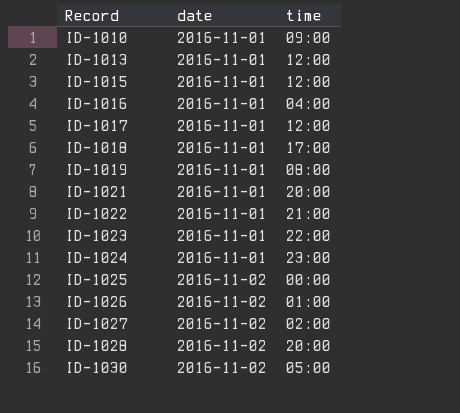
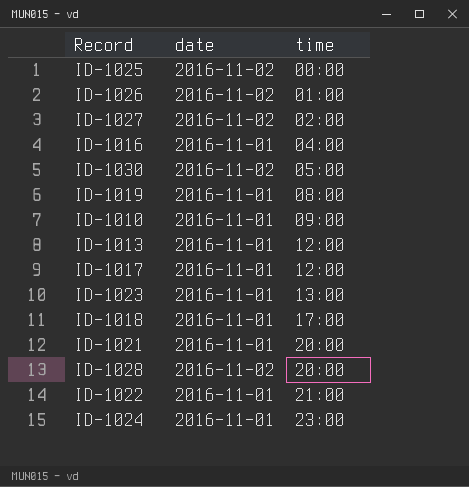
row order: Record ascending -> time ascending
row ID-1015: 2016-11-01 | 12:00 -> none
ID-1023 | time: 22:00 -> 13:00

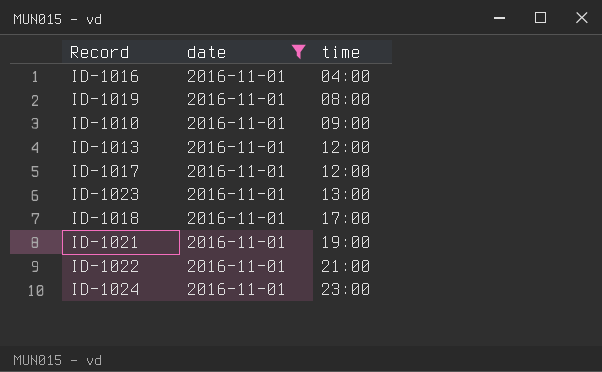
filter: none -> date = 2016-11-01
ID-1021 | time: 20:00 -> 19:00

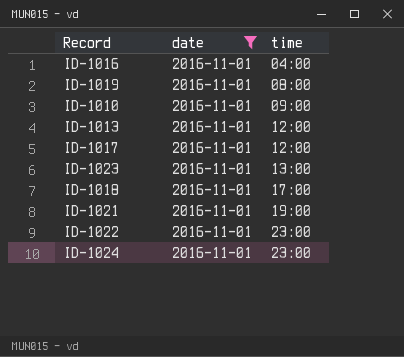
ID-1022 | time: 21:00 -> 23:00

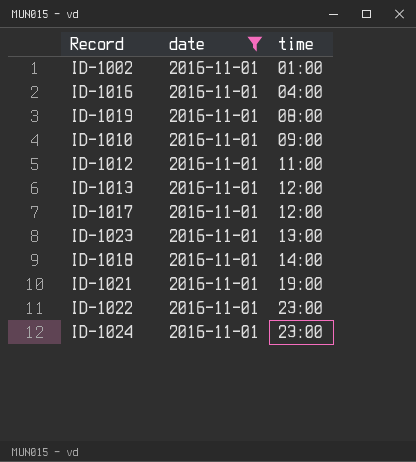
row ID-1002: none -> 2016-11-01 | 01:00
row ID-1012: none -> 2016-11-01 | 11:00
ID-1018 | time: 17:00 -> 14:00

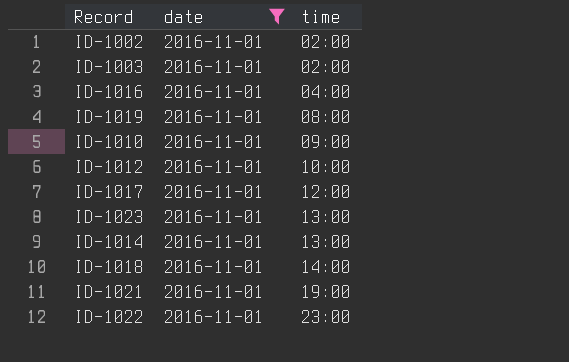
row ID-1013: 2016-11-01 | 12:00 -> none
row ID-1024: 2016-11-01 | 23:00 -> none
ID-1002 | time: 01:00 -> 02:00
row ID-1003: none -> 2016-11-01 | 02:00
ID-1012 | time: 11:00 -> 10:00
row ID-1014: none -> 2016-11-01 | 13:00

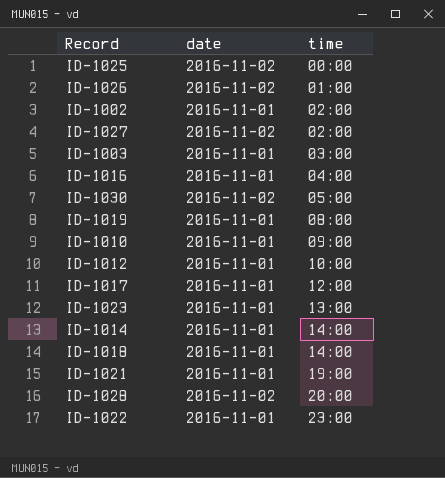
filter: date = 2016-11-01 -> none
ID-1003 | time: 02:00 -> 03:00
ID-1014 | time: 13:00 -> 14:00

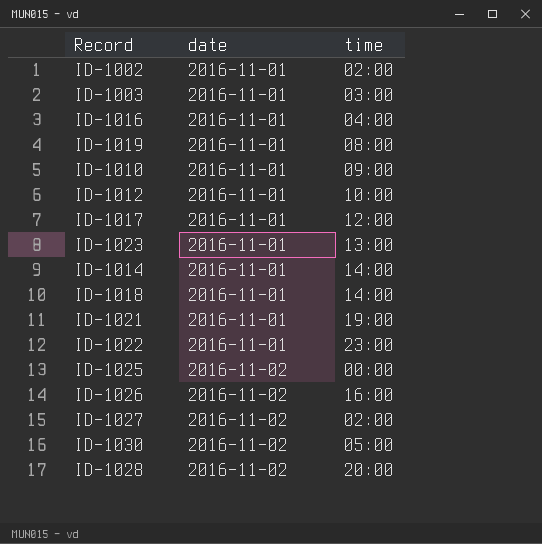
row order: time ascending -> date ascending
ID-1026 | time: 01:00 -> 16:00

